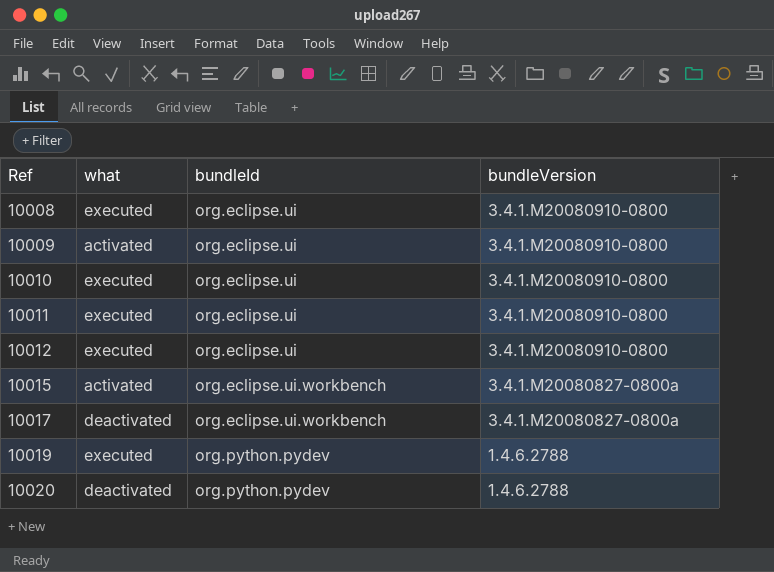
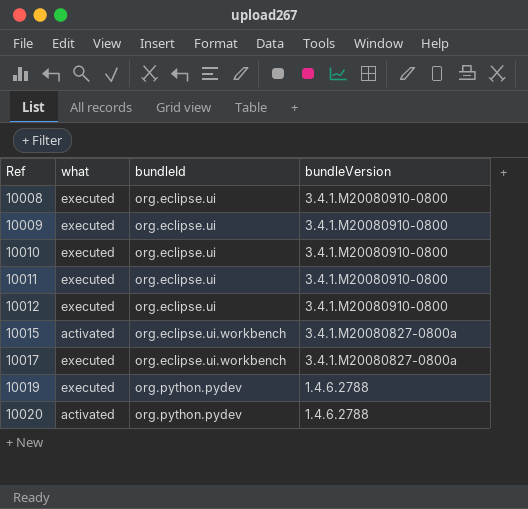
10009 | what: activated -> executed
10017 | what: deactivated -> executed
10020 | what: deactivated -> activated

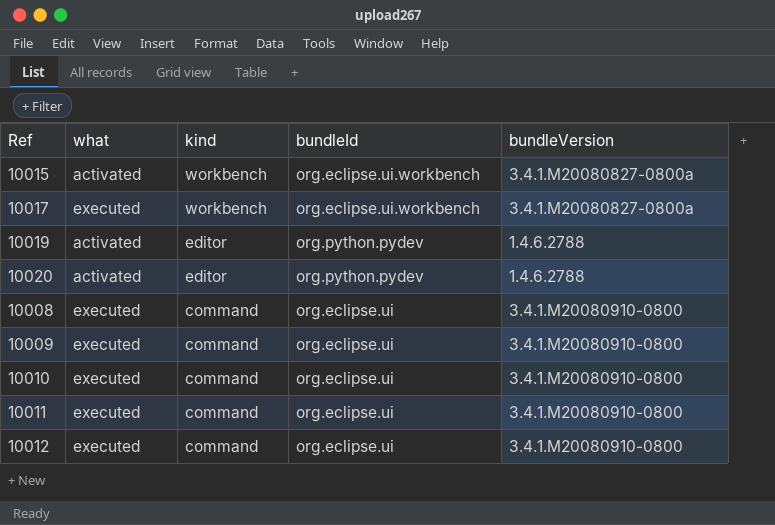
row order: Ref ascending -> kind descending
column kind | position: none -> 3
10019 | what: executed -> activated

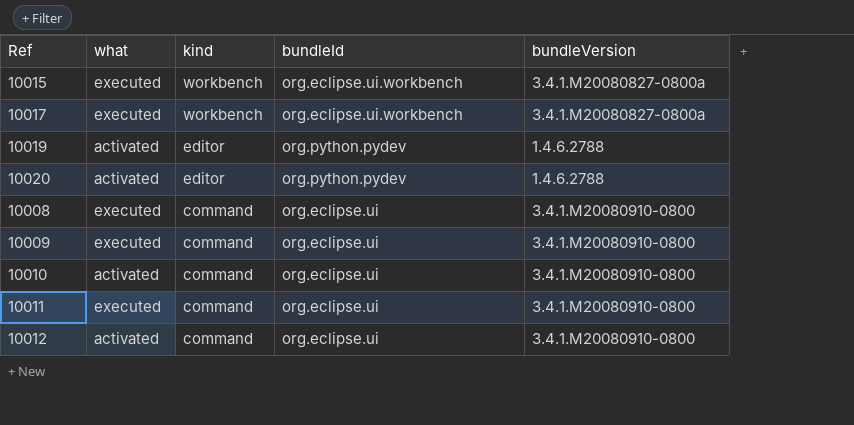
10015 | what: activated -> executed
10010 | what: executed -> activated
10012 | what: executed -> activated

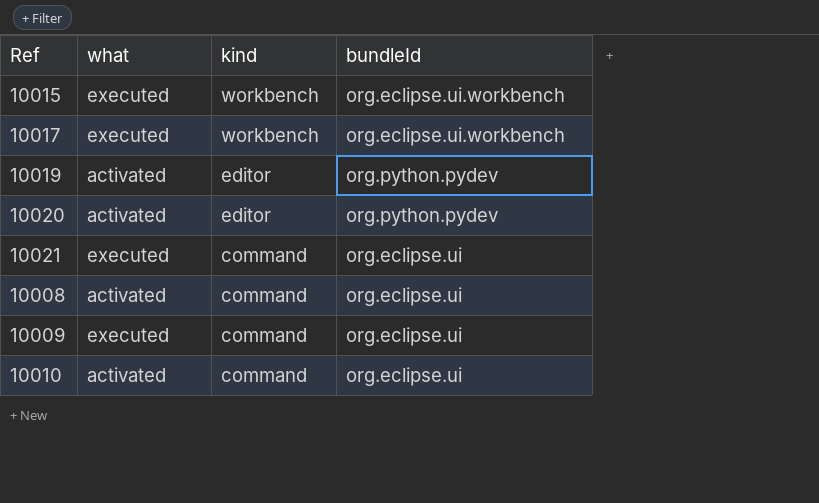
column bundleVersion | position: 5 -> none
row 10011: executed | command | org.eclipse.ui | 3.4.1.M20080910-0800 -> none
row 10012: activated | command | org.eclipse.ui | 3.4.1.M20080910-0800 -> none
row 10021: none -> executed | command | org.eclipse.ui
10008 | what: executed -> activated

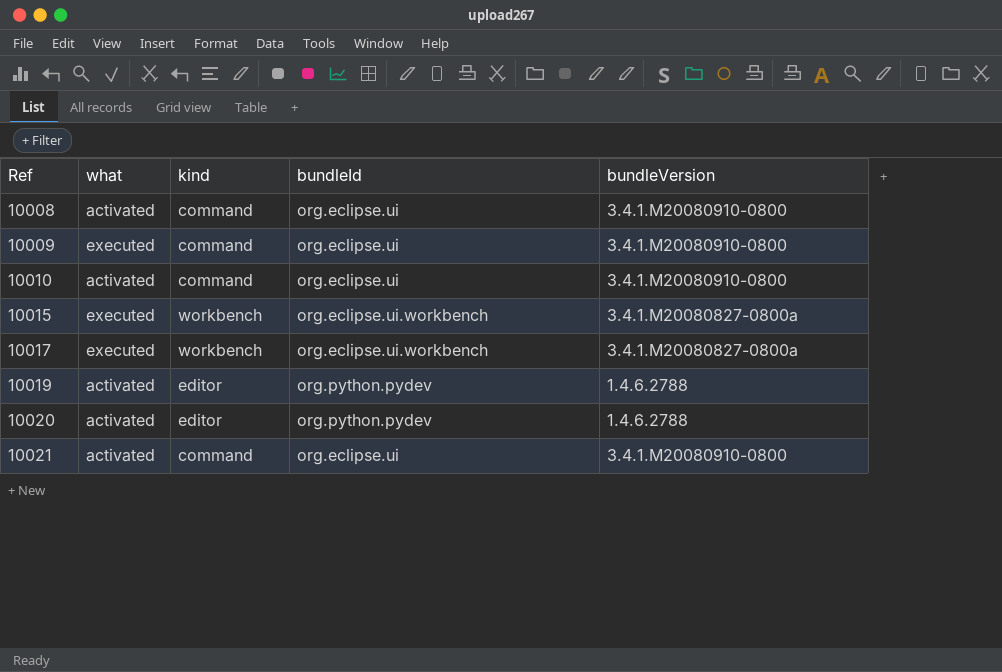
row order: kind descending -> Ref ascending
column bundleVersion | position: none -> 5
10021 | what: executed -> activated

